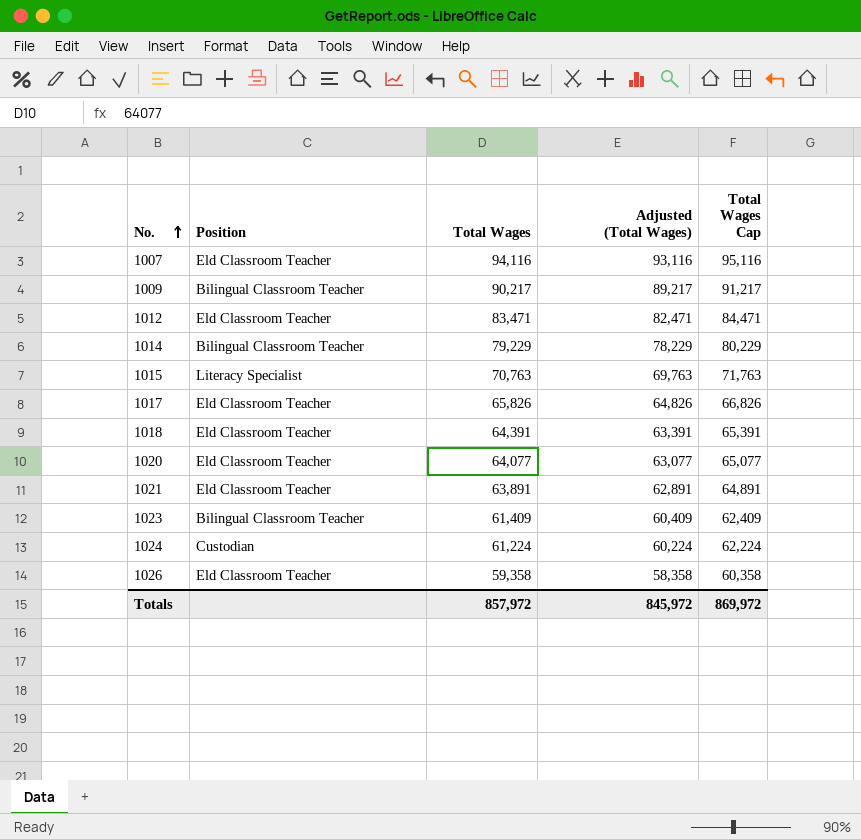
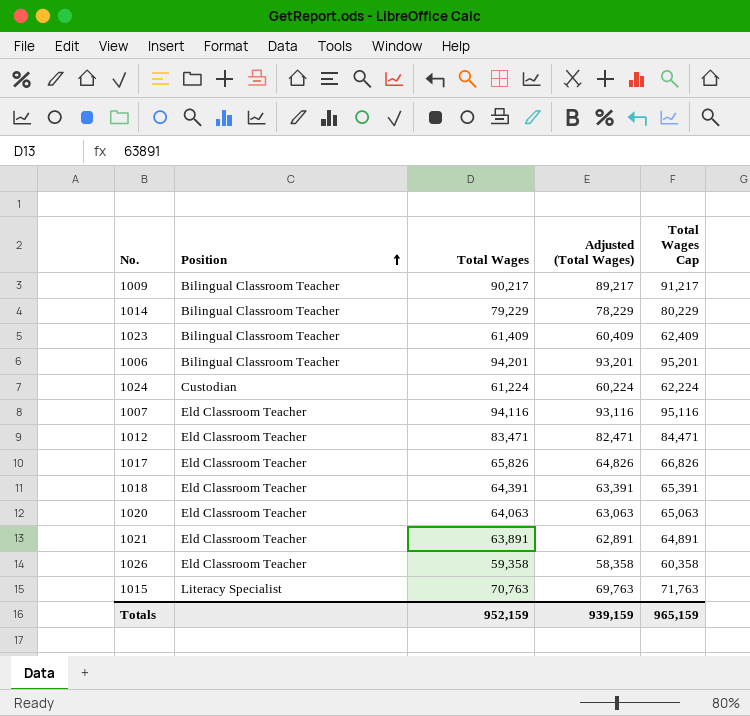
row order: No. ascending -> Position ascending
row 1006: none -> Bilingual Classroom Teacher | 94,201 | 93,201 | 95,201
1020 | Total Wages: 64,077 -> 64,063
1020 | Adjusted (Total Wages): 63,077 -> 63,063
1020 | Total Wages Cap: 65,077 -> 65,063
Totals | Total Wages: 857,972 -> 952,159
Totals | Adjusted (Total Wages): 845,972 -> 939,159
Totals | Total Wages Cap: 869,972 -> 965,159

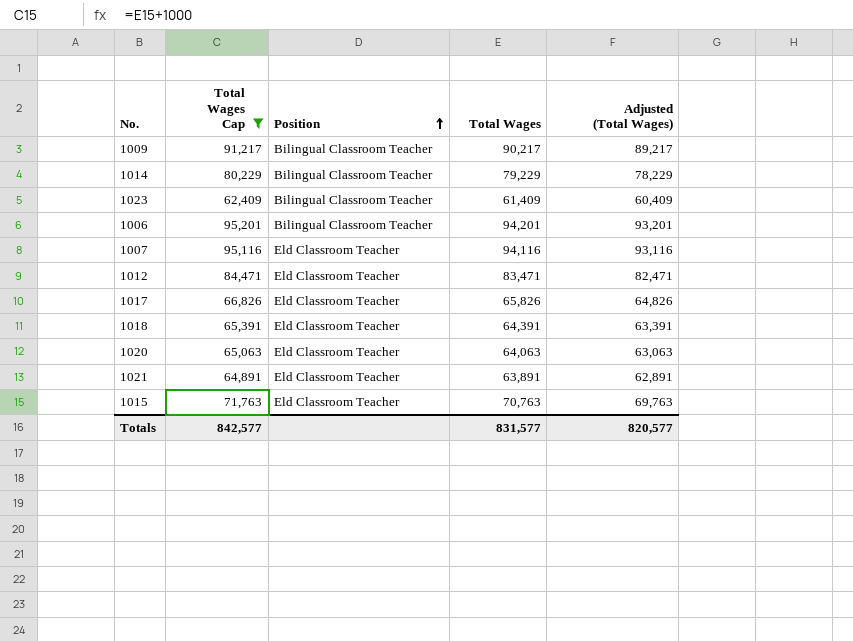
filter: none -> Total Wages Cap >= 62,409
column Total Wages Cap | position: 5 -> 2
1015 | Position: Literacy Specialist -> Eld Classroom Teacher
Totals | Total Wages Cap: 965,159 -> 842,577
Totals | Total Wages: 952,159 -> 831,577
Totals | Adjusted (Total Wages): 939,159 -> 820,577

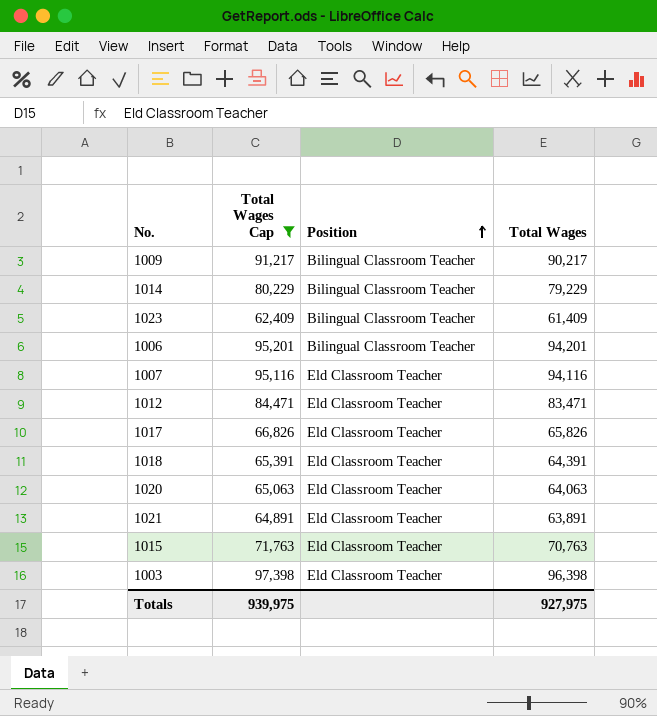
column Adjusted (Total Wages) | formula: [Total Wages] - 1000 -> none
row 1003: none -> 97,398 | Eld Classroom Teacher | 96,398
Totals | Total Wages Cap: 842,577 -> 939,975
Totals | Total Wages: 831,577 -> 927,975

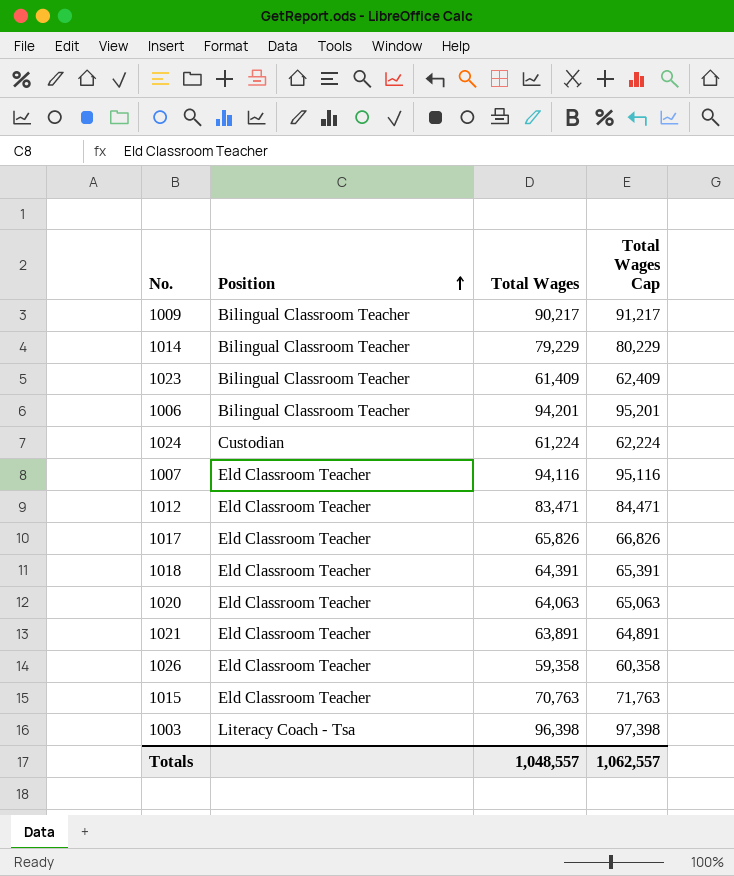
filter: Total Wages Cap >= 62,409 -> none
column Total Wages Cap | position: 2 -> 4
1003 | Position: Eld Classroom Teacher -> Literacy Coach - Tsa
Totals | Total Wages: 927,975 -> 1,048,557
Totals | Total Wages Cap: 939,975 -> 1,062,557

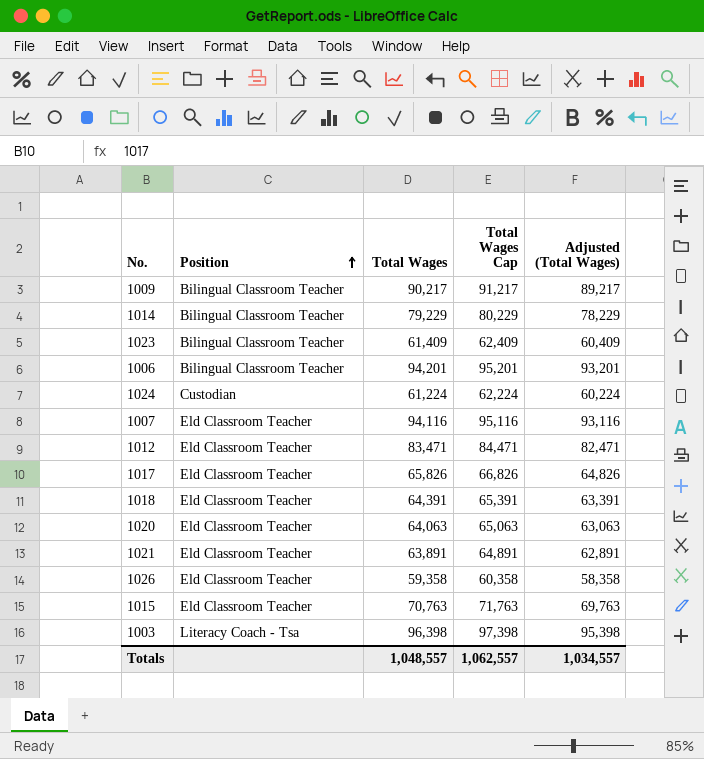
column Adjusted (Total Wages) | formula: none -> [Total Wages] - 1000

